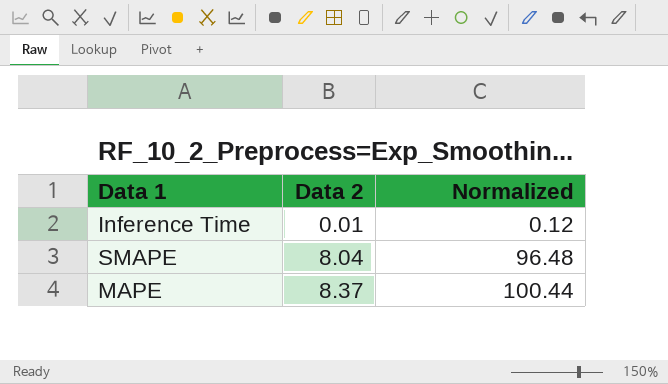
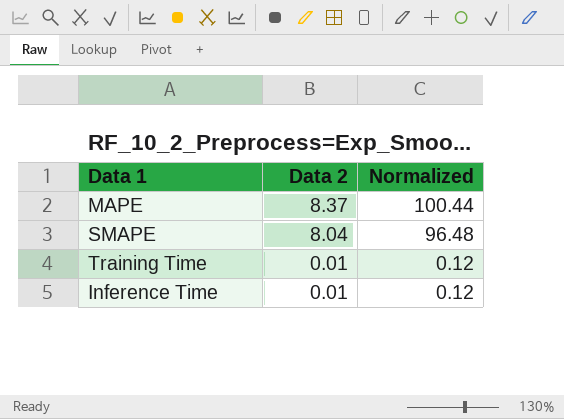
row order: Data 2 ascending -> Data 2 descending
row Training Time: none -> 0.01 | 0.12

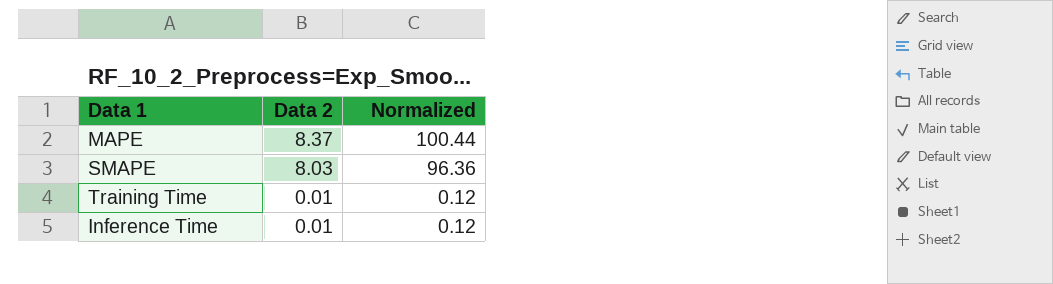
SMAPE | Data 2: 8.04 -> 8.03
SMAPE | Normalized: 96.48 -> 96.36

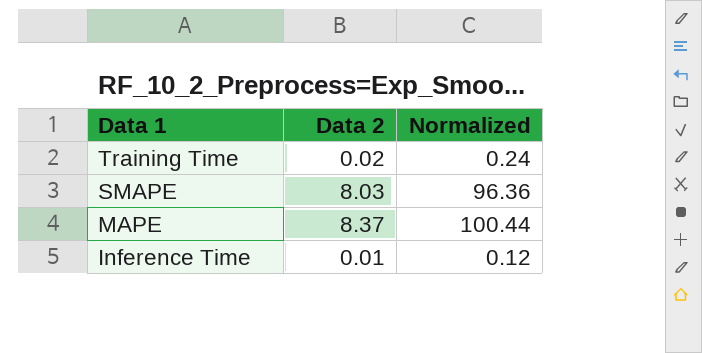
row order: Data 2 descending -> Data 1 descending
Training Time | Data 2: 0.01 -> 0.02
Training Time | Normalized: 0.12 -> 0.24

